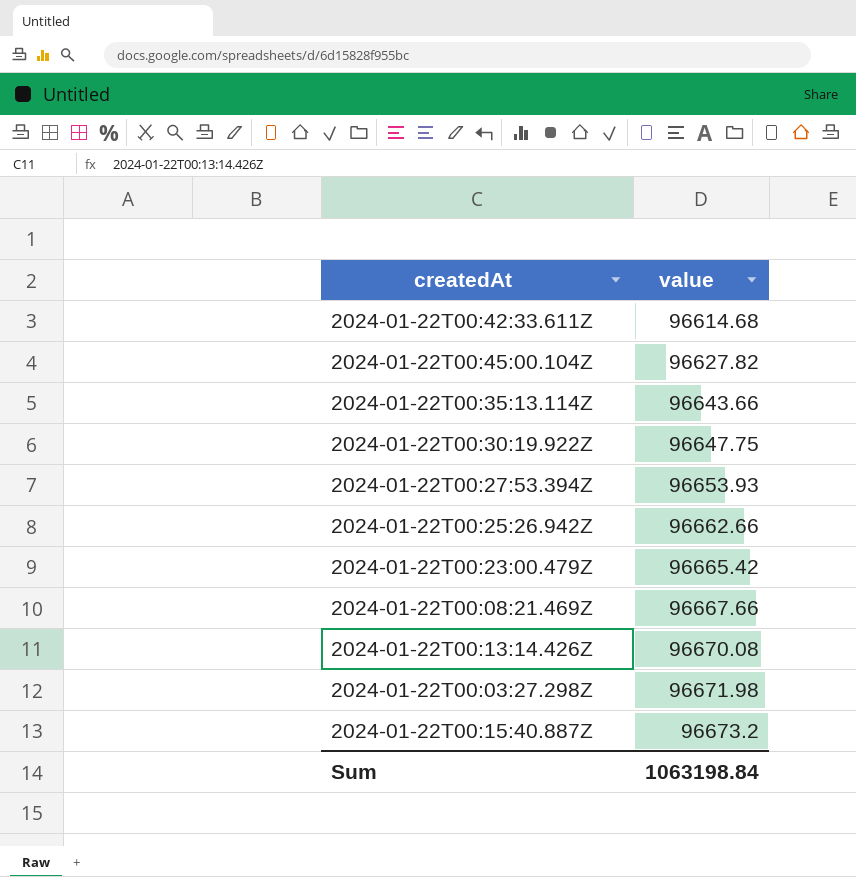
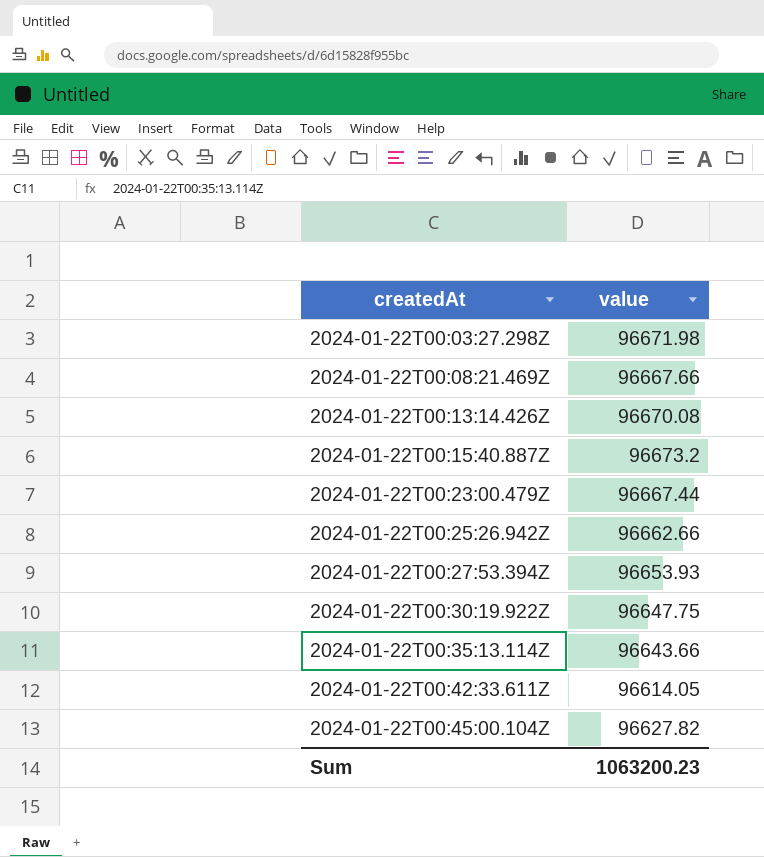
row order: value ascending -> createdAt ascending
2024-01-22T00:23:00.479Z | value: 96665.42 -> 96667.44
2024-01-22T00:42:33.611Z | value: 96614.68 -> 96614.05
Sum | value: 1063198.84 -> 1063200.23

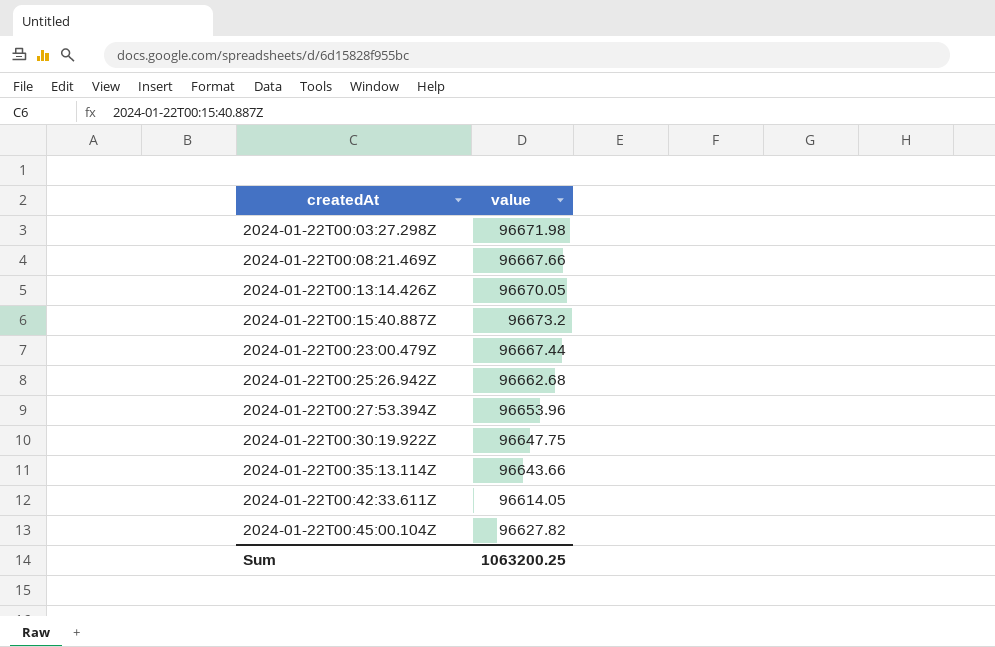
2024-01-22T00:13:14.426Z | value: 96670.08 -> 96670.05
2024-01-22T00:25:26.942Z | value: 96662.66 -> 96662.68
2024-01-22T00:27:53.394Z | value: 96653.93 -> 96653.96
Sum | value: 1063200.23 -> 1063200.25

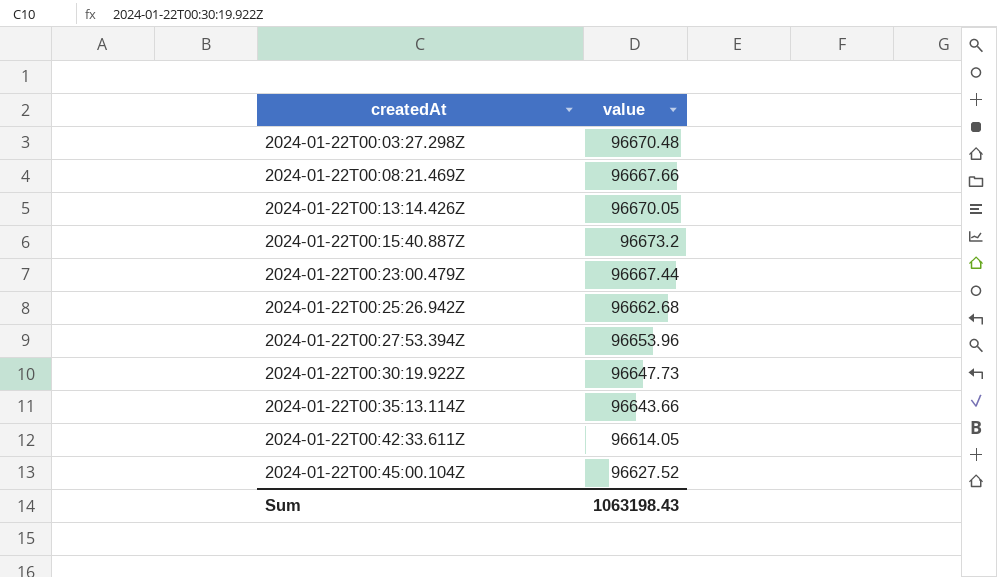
2024-01-22T00:03:27.298Z | value: 96671.98 -> 96670.48
2024-01-22T00:30:19.922Z | value: 96647.75 -> 96647.73
2024-01-22T00:45:00.104Z | value: 96627.82 -> 96627.52
Sum | value: 1063200.25 -> 1063198.43

